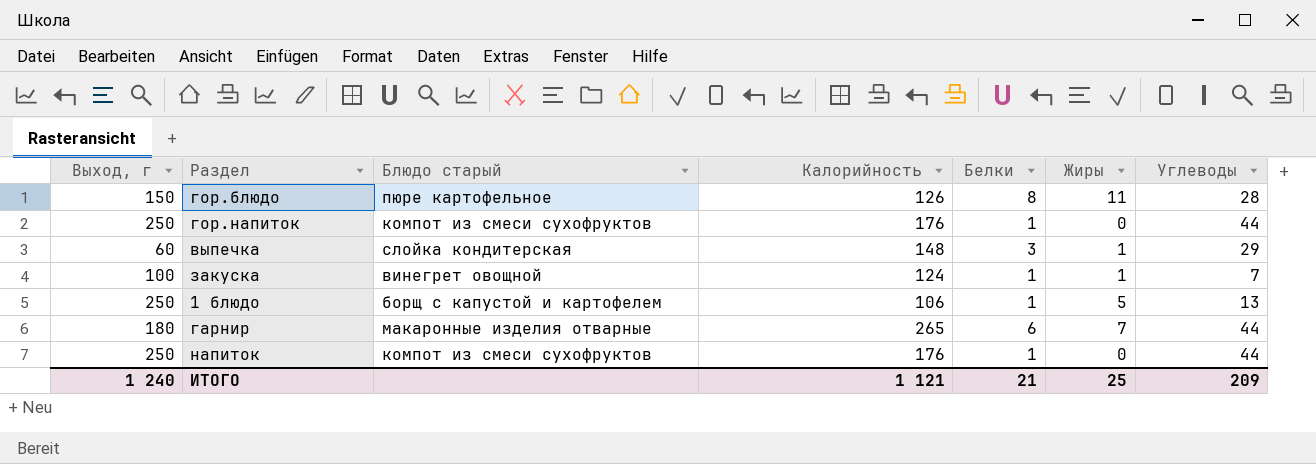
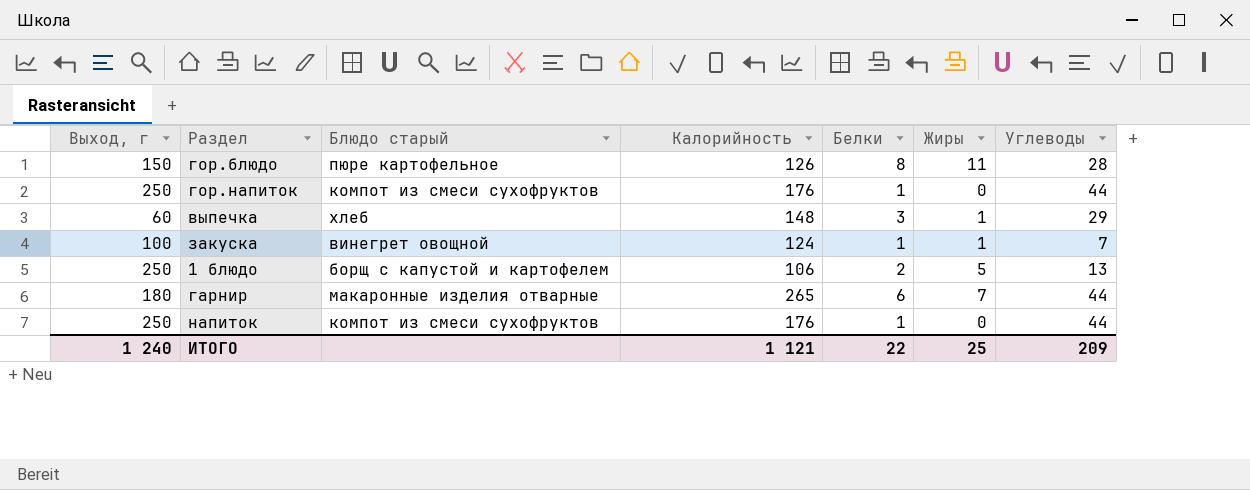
выпечка | Блюдо старый: слойка кондитерская -> хлеб
1 блюдо | Белки: 1 -> 2
ИТОГО | Белки: 21 -> 22

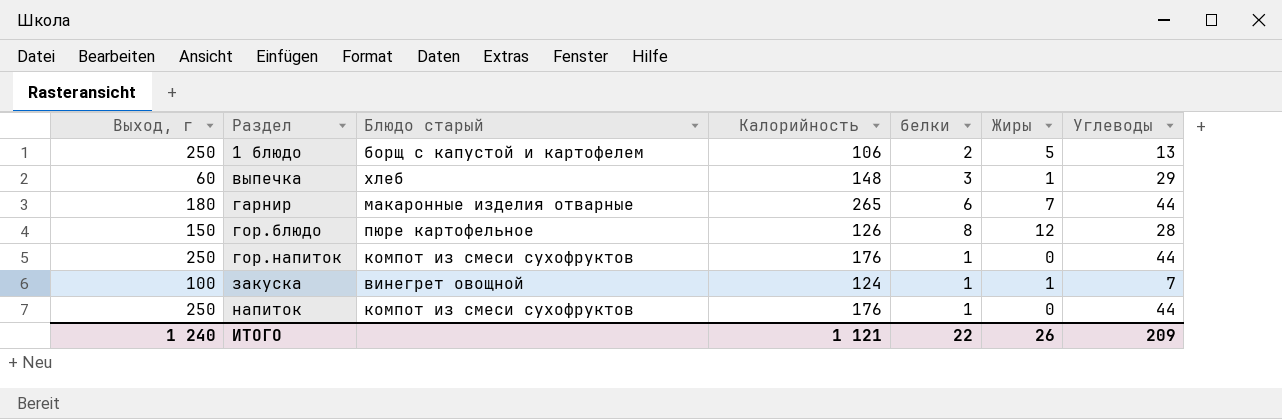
row order: none -> Раздел ascending
column name: Белки -> белки
гор.блюдо | Жиры: 11 -> 12
ИТОГО | Жиры: 25 -> 26

